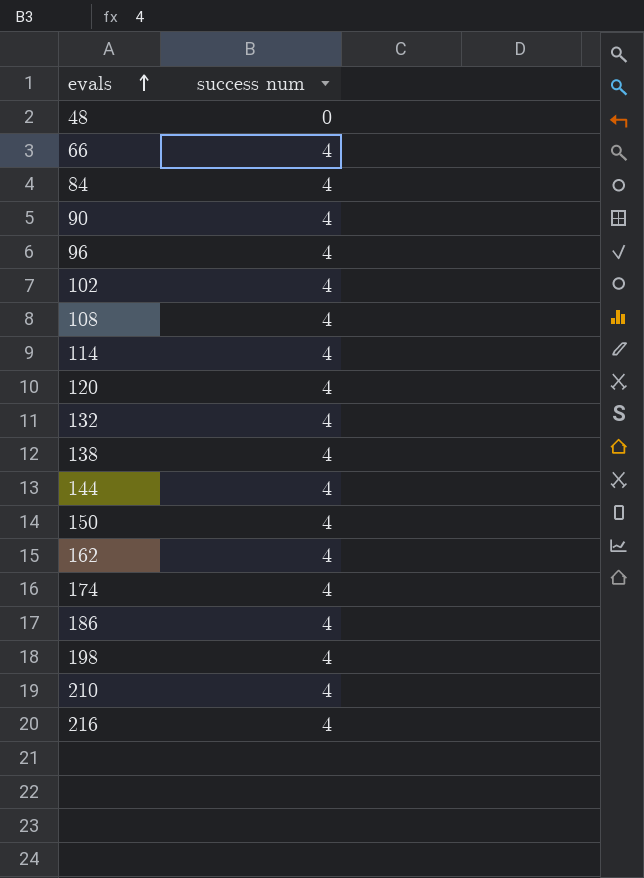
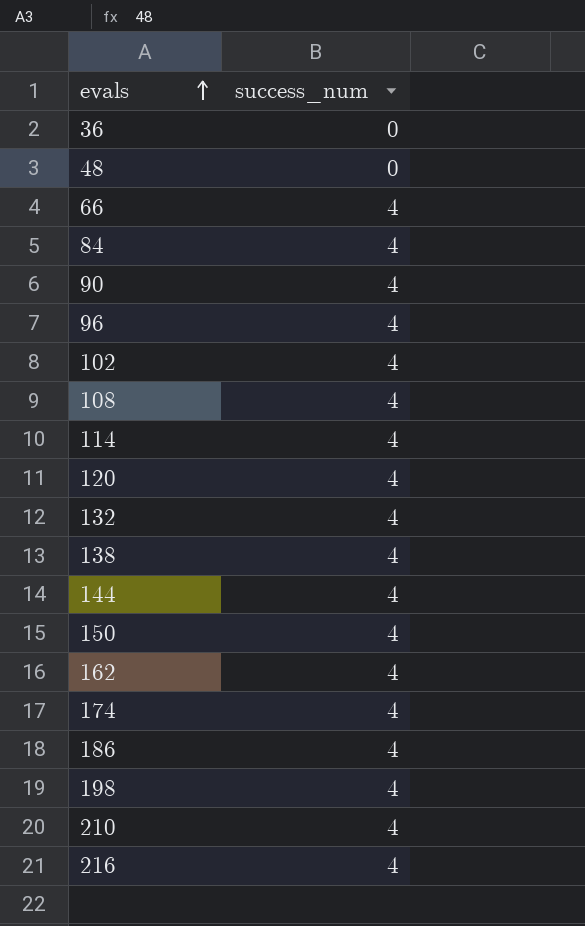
column name: success num -> success_num
row 36: none -> 0

